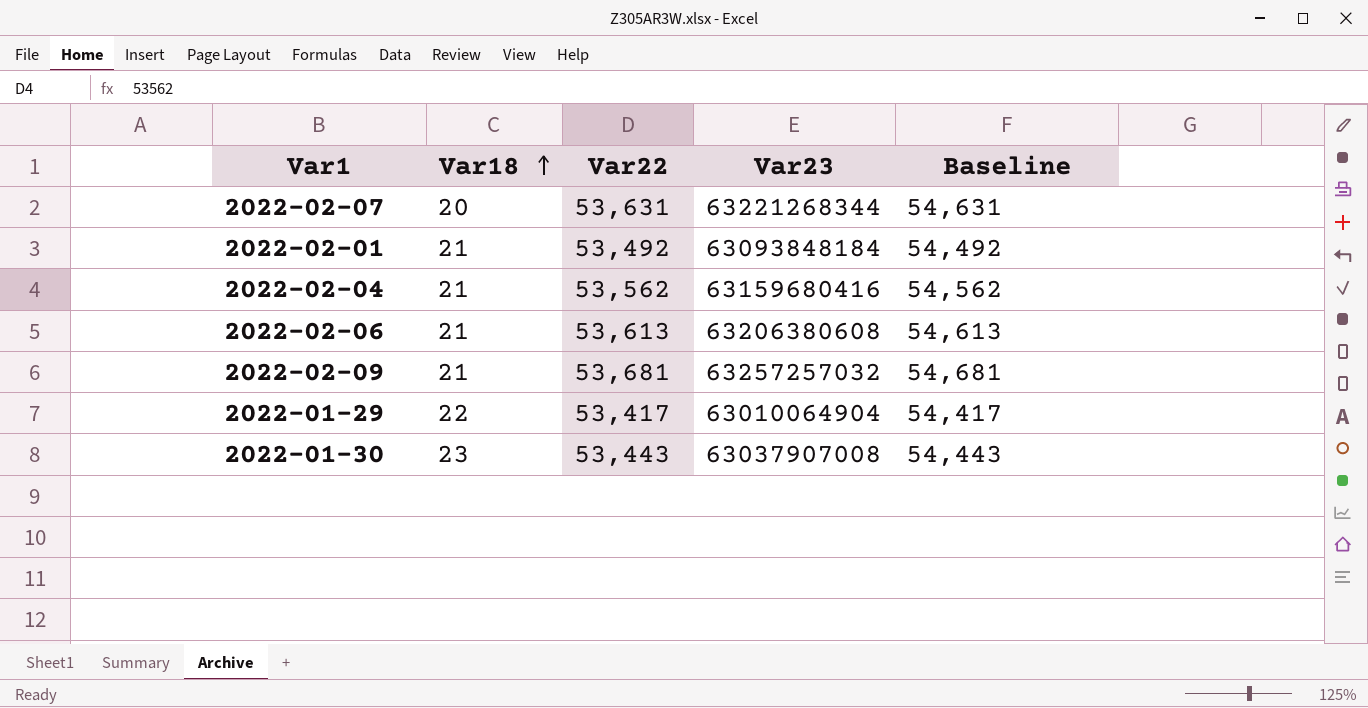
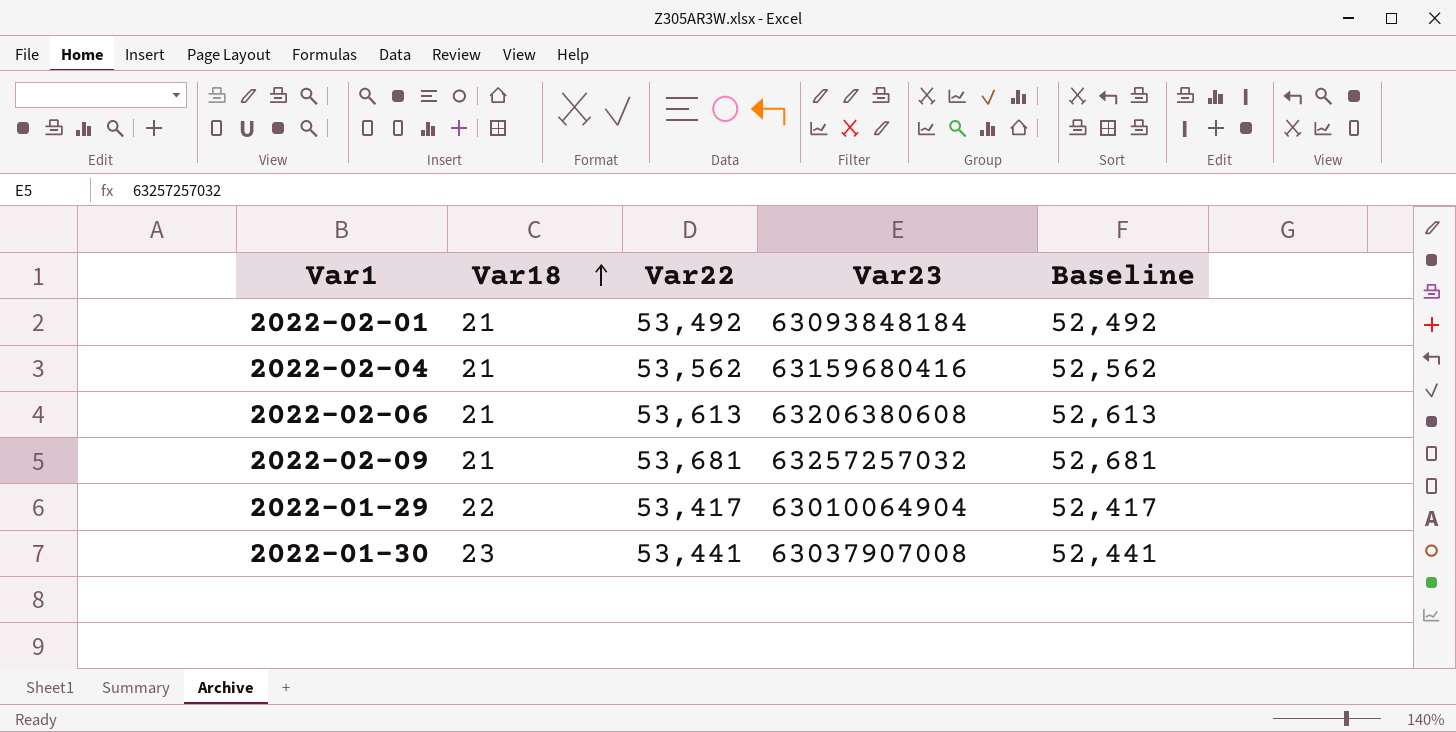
column Baseline | formula: [Var22] + 1000 -> [Var22] - 1000
row 2022-02-07: 20 | 53,631 | 63221268344 | 54,631 -> none
2022-01-30 | Var22: 53,443 -> 53,441

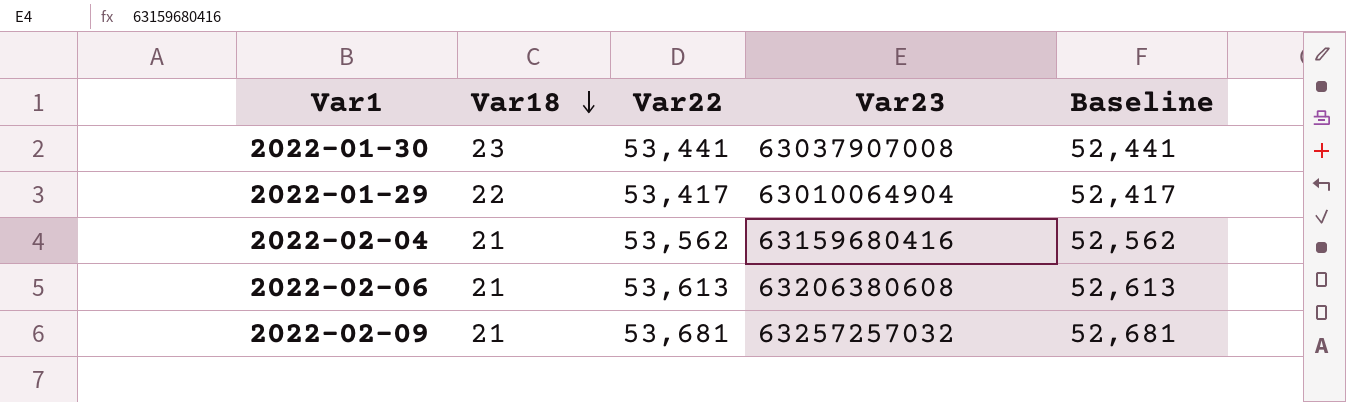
row order: Var18 ascending -> Var18 descending
row 2022-02-01: 21 | 53,492 | 63093848184 | 52,492 -> none

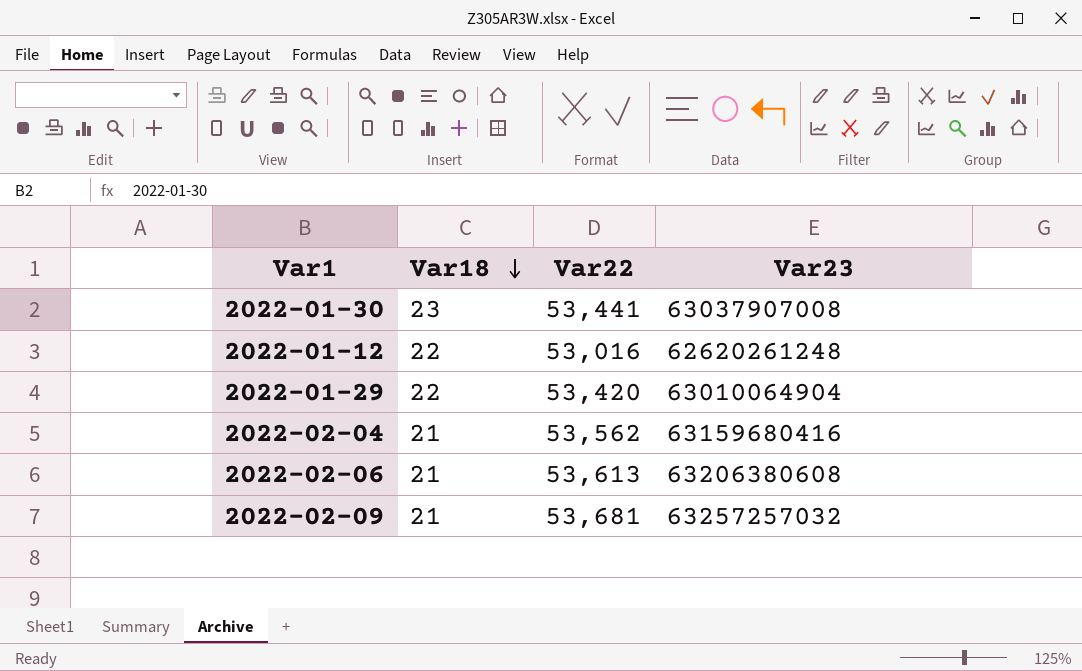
column Baseline | formula: [Var22] - 1000 -> none
row 2022-01-12: none -> 22 | 53,016 | 62620261248
2022-01-29 | Var22: 53,417 -> 53,420

